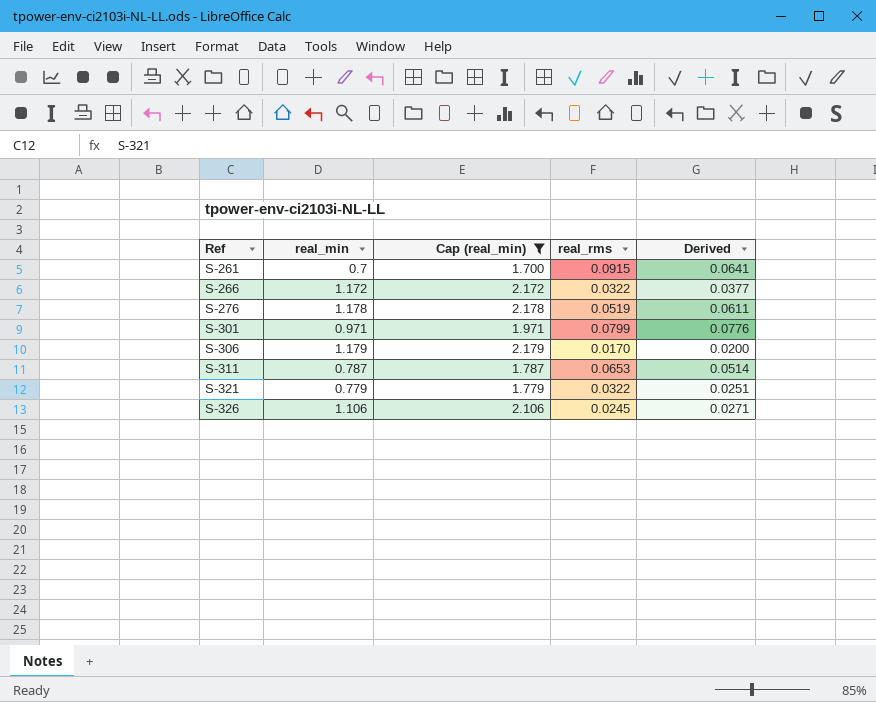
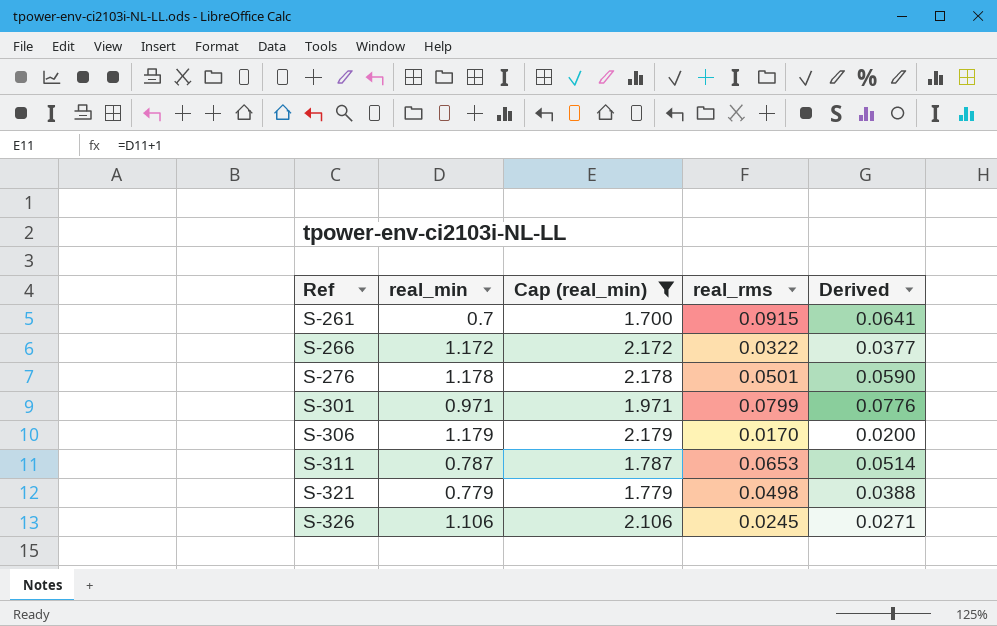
S-276 | real_rms: 0.0519 -> 0.0501
S-276 | Derived: 0.0611 -> 0.0590
S-321 | real_rms: 0.0322 -> 0.0498
S-321 | Derived: 0.0251 -> 0.0388

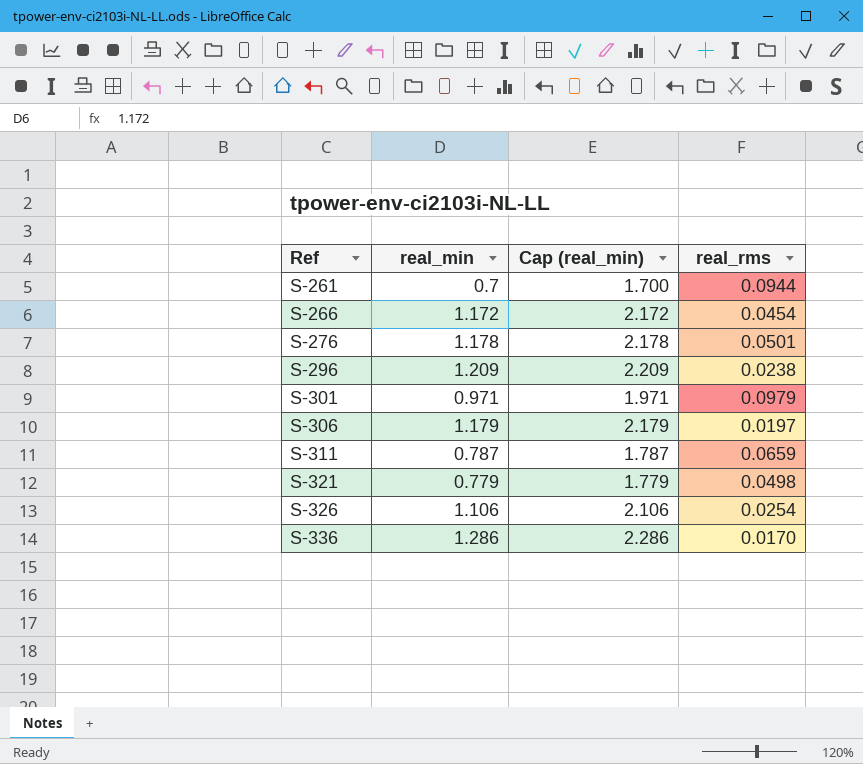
filter: Cap (real_min) <= 2.179 -> none
column Derived | formula: [real_min] * [real_rms] -> none
S-261 | real_rms: 0.0915 -> 0.0944
S-266 | real_rms: 0.0322 -> 0.0454
S-301 | real_rms: 0.0799 -> 0.0979
S-306 | real_rms: 0.0170 -> 0.0197
S-311 | real_rms: 0.0653 -> 0.0659
S-326 | real_rms: 0.0245 -> 0.0254

